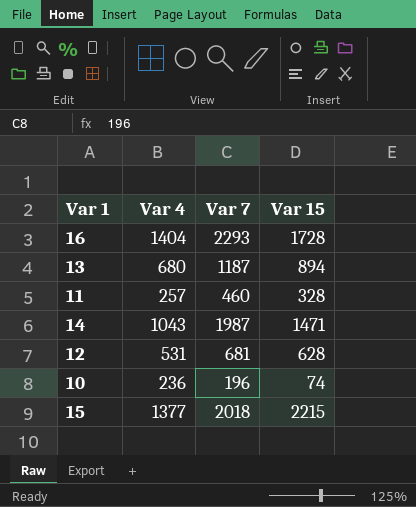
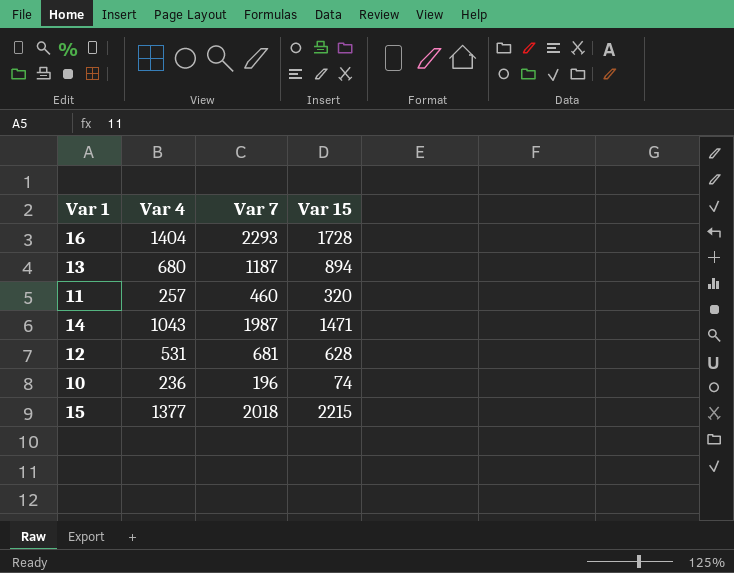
11 | Var 15: 328 -> 320

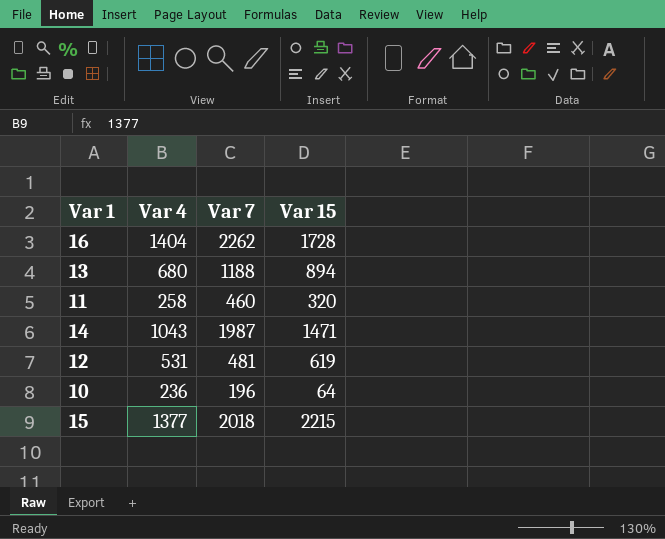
16 | Var 7: 2293 -> 2262
13 | Var 7: 1187 -> 1188
11 | Var 4: 257 -> 258
12 | Var 7: 681 -> 481
12 | Var 15: 628 -> 619
10 | Var 15: 74 -> 64

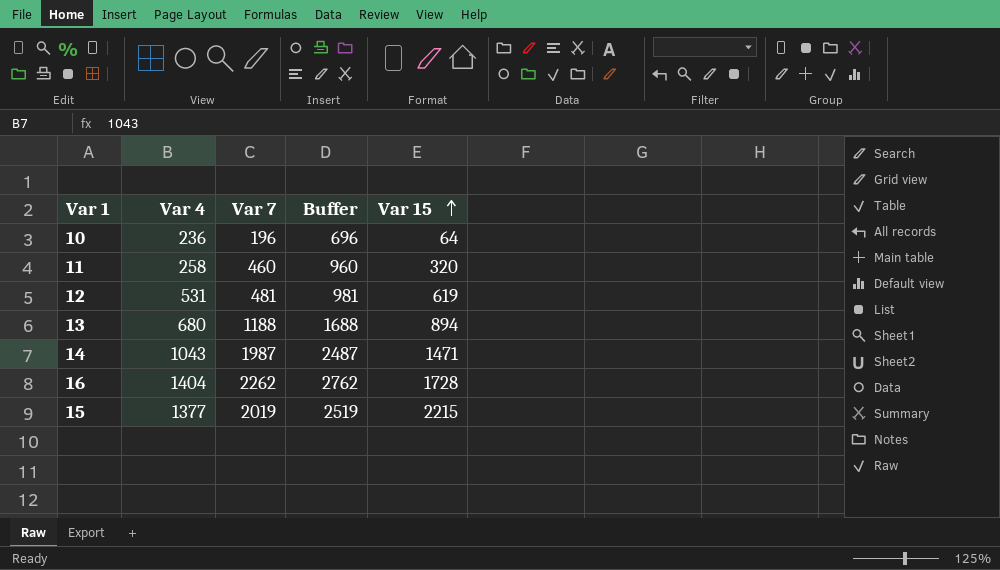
row order: none -> Var 15 ascending
column Buffer | formula: none -> [Var 7] + 500
15 | Var 7: 2018 -> 2019

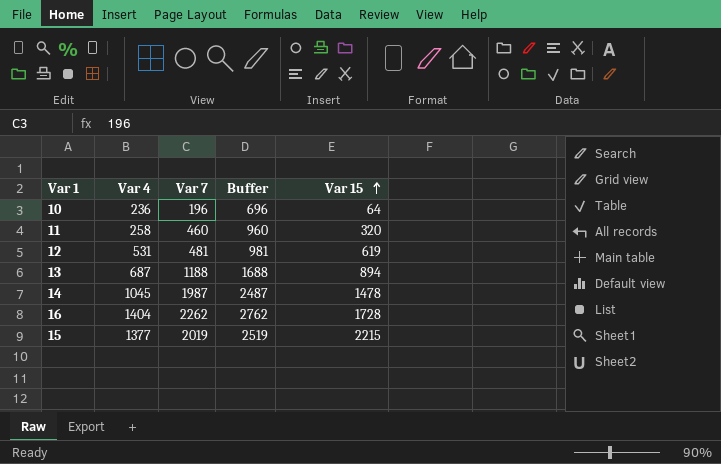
13 | Var 4: 680 -> 687
14 | Var 4: 1043 -> 1045
14 | Var 15: 1471 -> 1478

